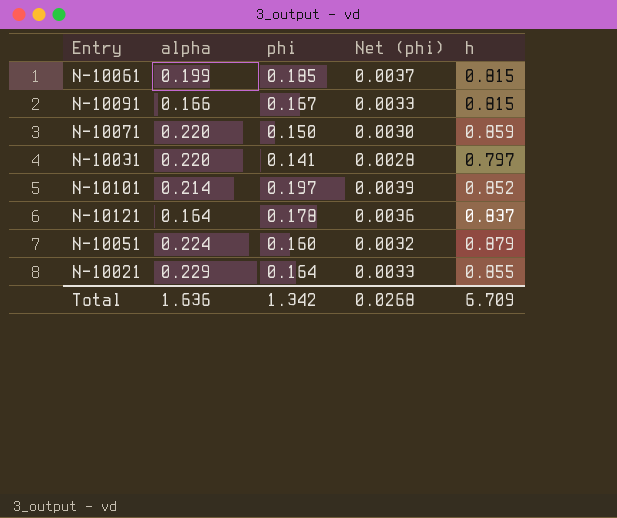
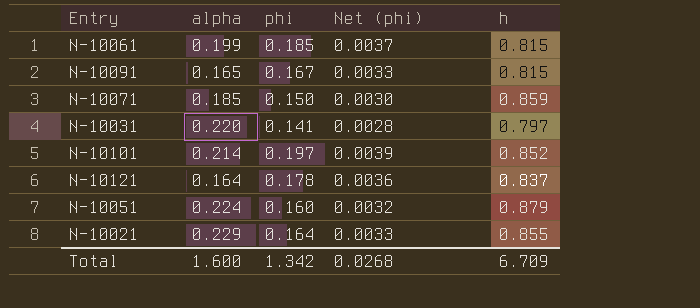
N-10091 | alpha: 0.166 -> 0.165
N-10071 | alpha: 0.220 -> 0.185
Total | alpha: 1.636 -> 1.600

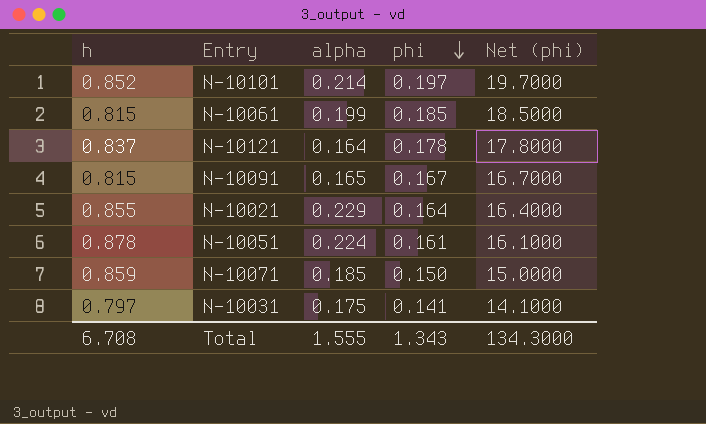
row order: none -> phi descending
column h | position: 5 -> 1
column Net (phi) | formula: [phi] * 0.02 -> [phi] * 100
N-10051 | h: 0.879 -> 0.878
N-10051 | phi: 0.160 -> 0.161
N-10031 | alpha: 0.220 -> 0.175
Total | h: 6.709 -> 6.708
Total | alpha: 1.600 -> 1.555
Total | phi: 1.342 -> 1.343
Total | Net (phi): 0.0268 -> 134.3000

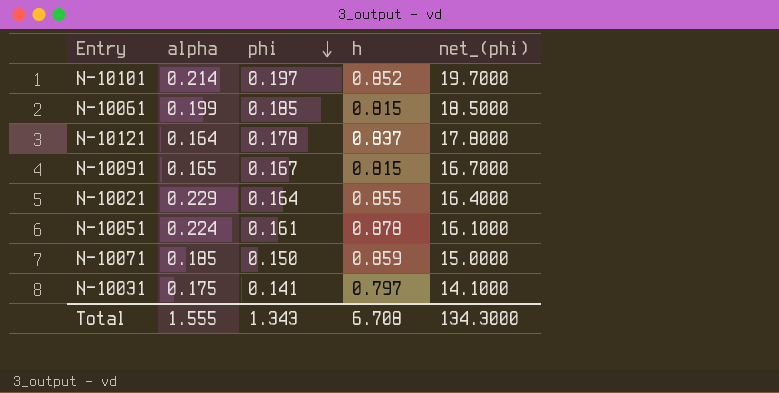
column h | position: 1 -> 4
column name: Net (phi) -> net_(phi)

